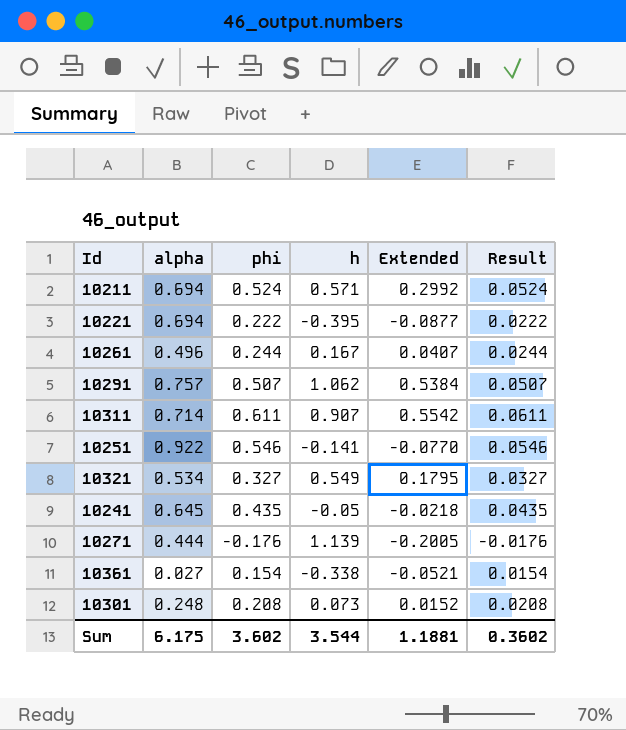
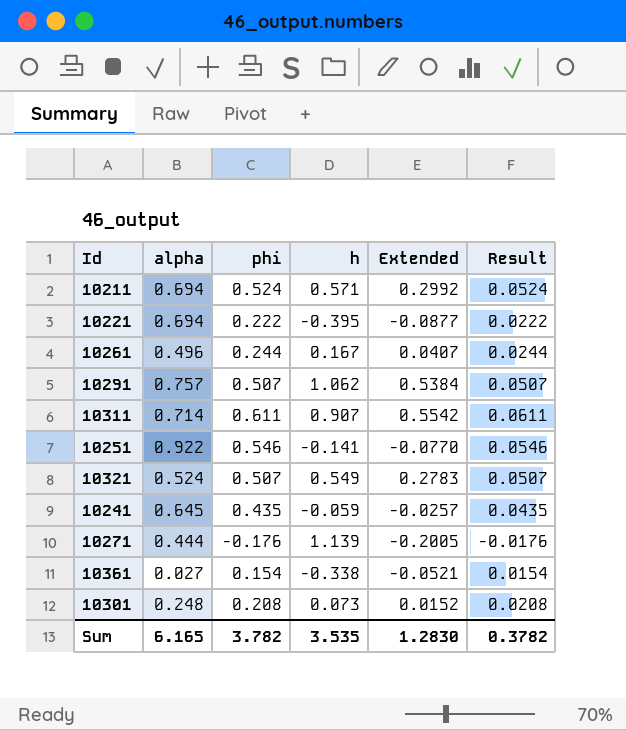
10321 | alpha: 0.534 -> 0.524
10321 | phi: 0.327 -> 0.507
10321 | Extended: 0.1795 -> 0.2783
10321 | Result: 0.0327 -> 0.0507
10241 | h: -0.05 -> -0.059
10241 | Extended: -0.0218 -> -0.0257
Sum | alpha: 6.175 -> 6.165
Sum | phi: 3.602 -> 3.782
Sum | h: 3.544 -> 3.535
Sum | Extended: 1.1881 -> 1.2830
Sum | Result: 0.3602 -> 0.3782

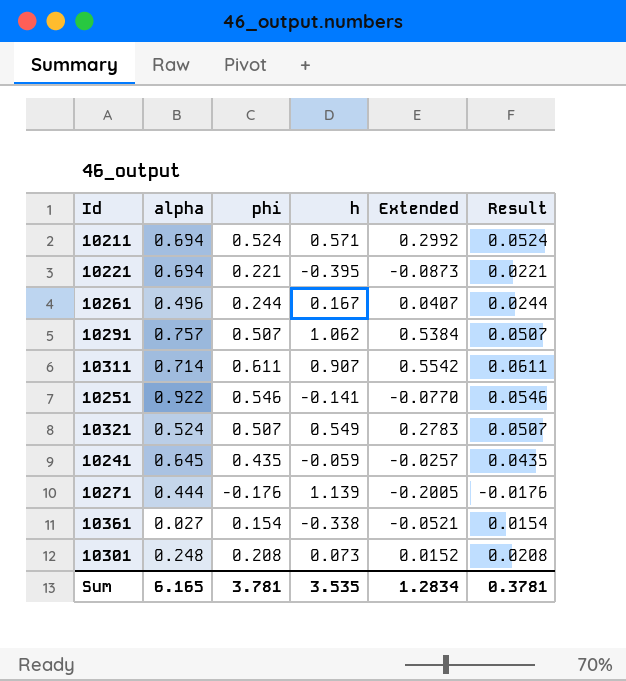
10221 | phi: 0.222 -> 0.221
10221 | Extended: -0.0877 -> -0.0873
10221 | Result: 0.0222 -> 0.0221
Sum | phi: 3.782 -> 3.781
Sum | Extended: 1.2830 -> 1.2834
Sum | Result: 0.3782 -> 0.3781

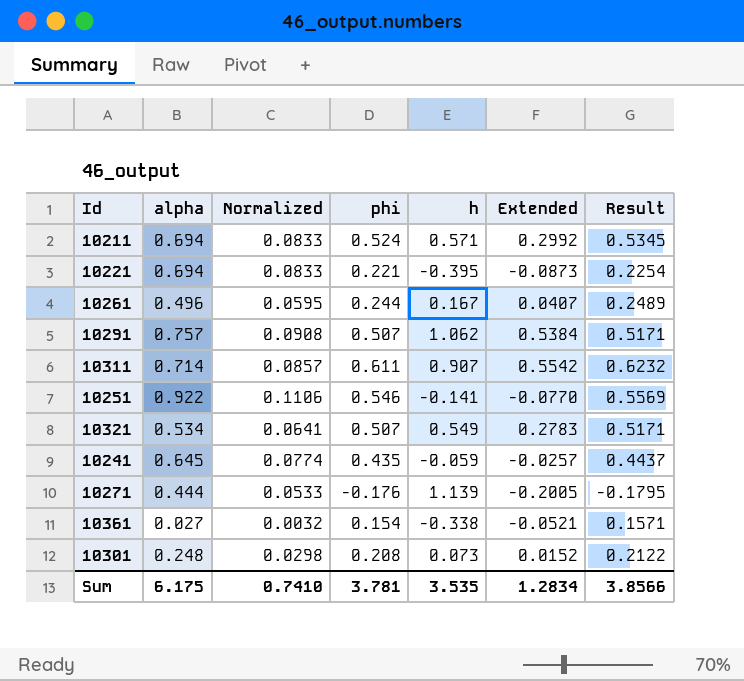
column Normalized | formula: none -> [alpha] * 0.12
column Result | formula: [phi] * 0.1 -> [phi] * 1.02
10321 | alpha: 0.524 -> 0.534
Sum | alpha: 6.165 -> 6.175
Sum | Result: 0.3781 -> 3.8566

